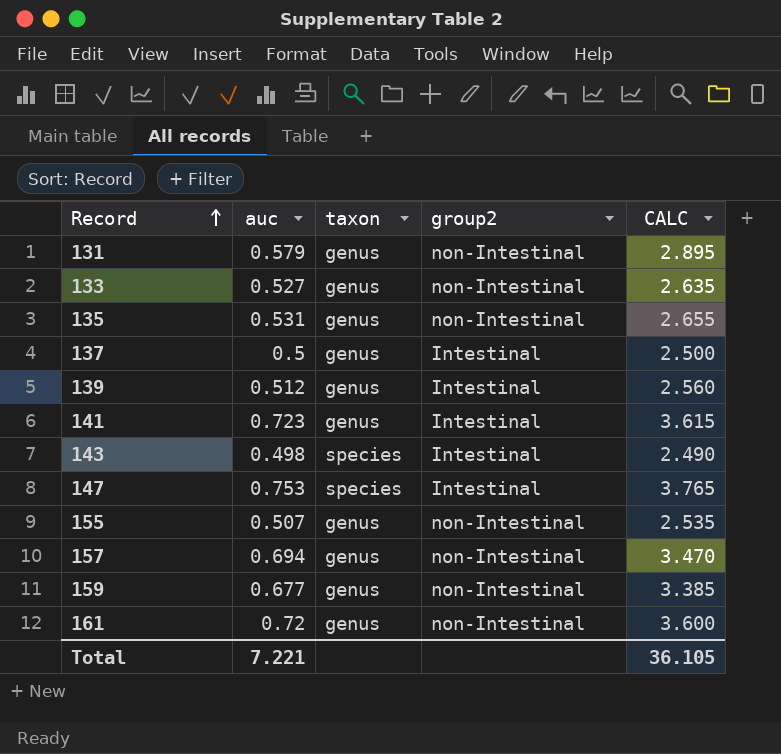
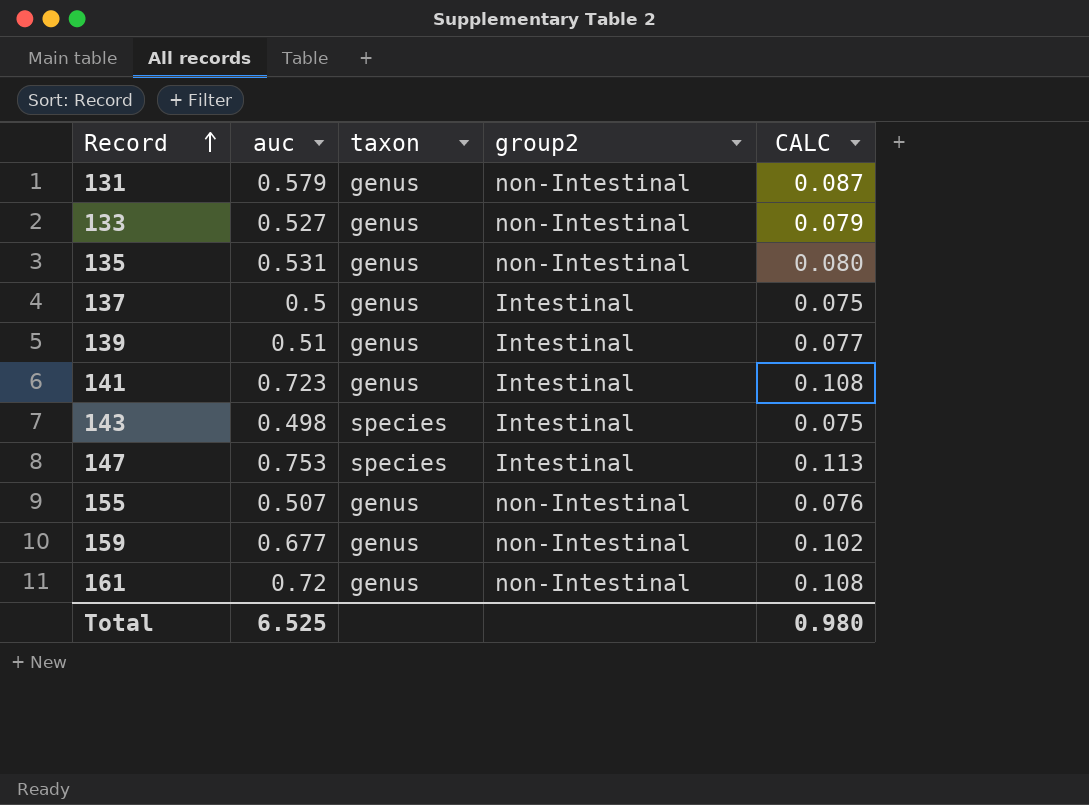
column CALC | formula: [auc] * 5 -> [auc] * 0.15
row 157: 0.694 | genus | non-Intestinal | 3.470 -> none
139 | auc: 0.512 -> 0.51
Total | auc: 7.221 -> 6.525
Total | CALC: 36.105 -> 0.980

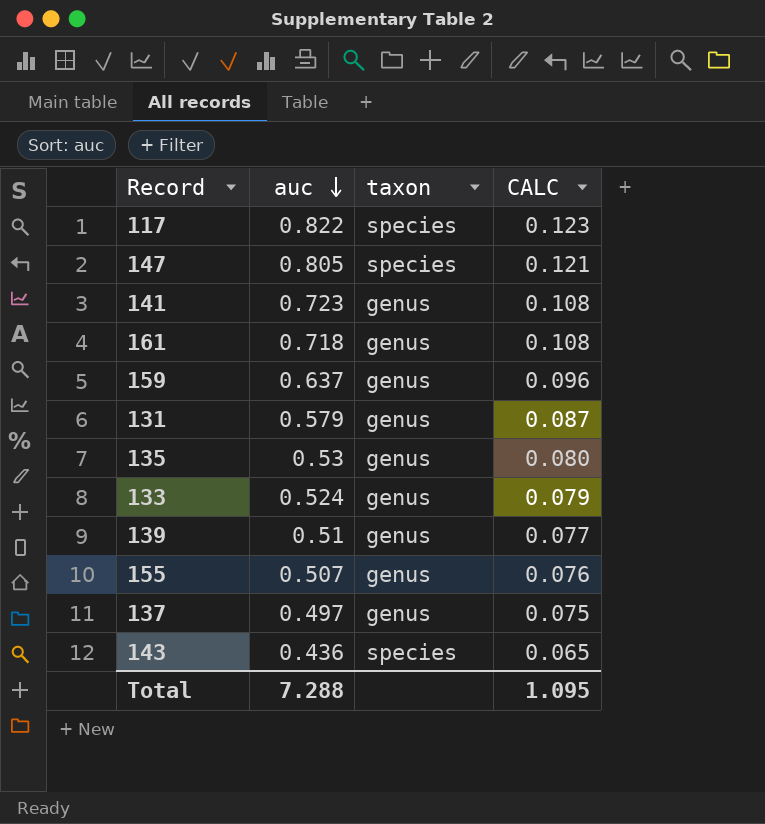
row order: Record ascending -> auc descending
column group2 | position: 4 -> none
row 117: none -> 0.822 | species | 0.123
147 | auc: 0.753 -> 0.805
147 | CALC: 0.113 -> 0.121
161 | auc: 0.72 -> 0.718
159 | auc: 0.677 -> 0.637
159 | CALC: 0.102 -> 0.096
135 | auc: 0.531 -> 0.53
133 | auc: 0.527 -> 0.524
137 | auc: 0.5 -> 0.497
143 | auc: 0.498 -> 0.436
143 | CALC: 0.075 -> 0.065
Total | auc: 6.525 -> 7.288
Total | CALC: 0.980 -> 1.095

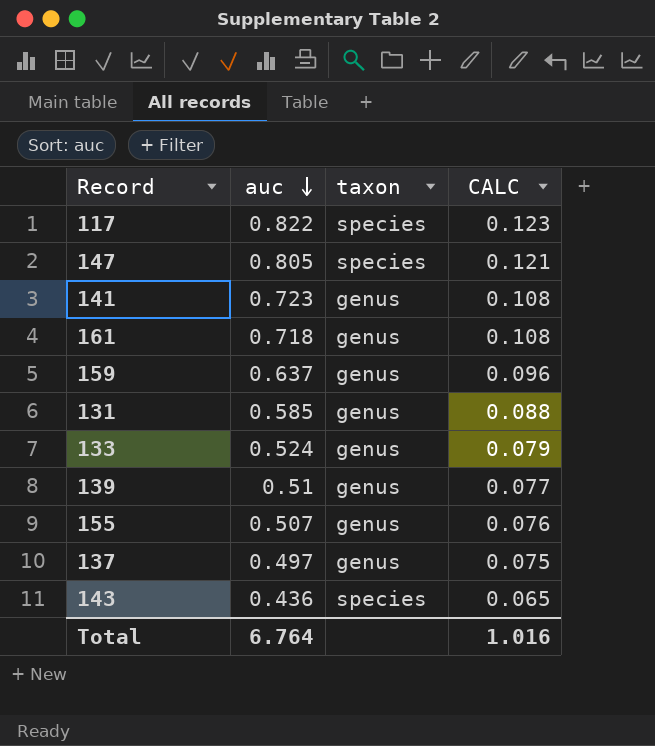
row 135: 0.53 | genus | 0.080 -> none
131 | auc: 0.579 -> 0.585
131 | CALC: 0.087 -> 0.088
Total | auc: 7.288 -> 6.764
Total | CALC: 1.095 -> 1.016

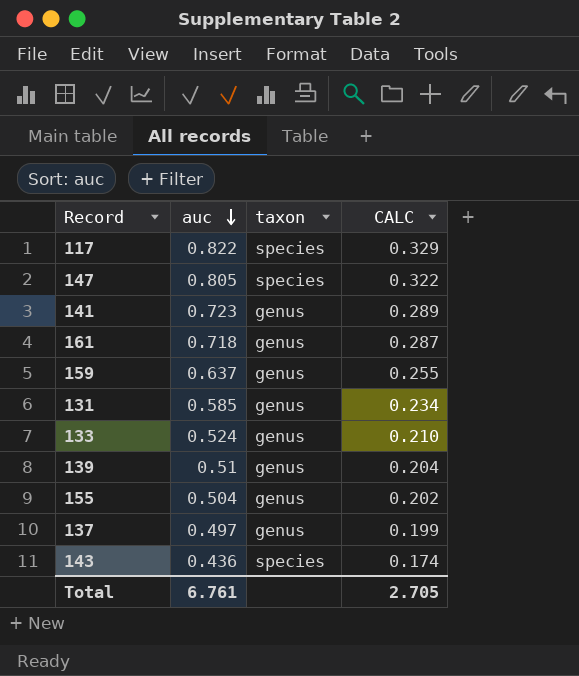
column CALC | formula: [auc] * 0.15 -> [auc] * 0.4
155 | auc: 0.507 -> 0.504
Total | auc: 6.764 -> 6.761
Total | CALC: 1.016 -> 2.705

